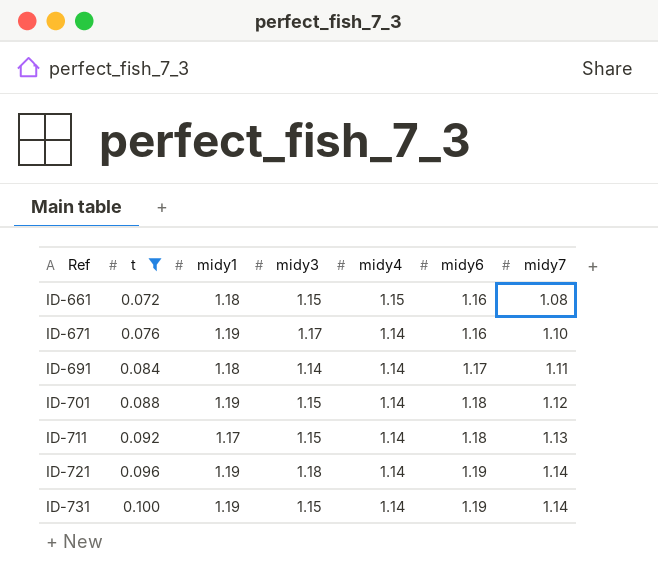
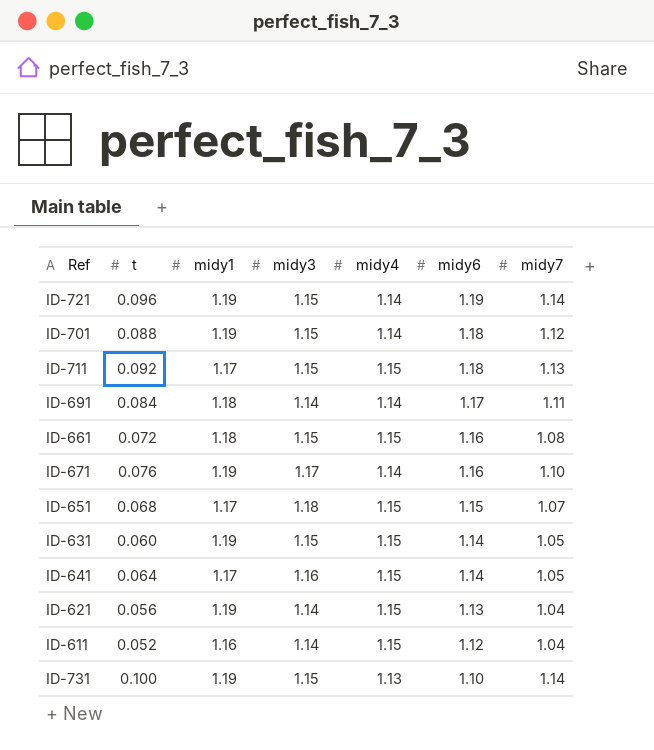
filter: t >= 0.072 -> none
row order: Ref ascending -> midy6 descending
ID-721 | midy3: 1.18 -> 1.15
ID-711 | midy4: 1.14 -> 1.15
ID-731 | midy4: 1.14 -> 1.13
ID-731 | midy6: 1.19 -> 1.10

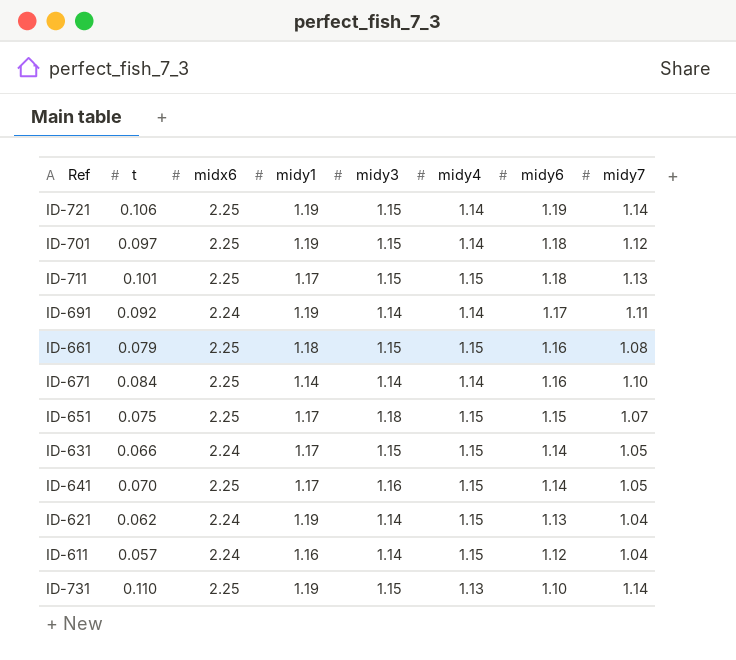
column midx6 | position: none -> 3
ID-721 | t: 0.096 -> 0.106
ID-701 | t: 0.088 -> 0.097
ID-711 | t: 0.092 -> 0.101
ID-691 | t: 0.084 -> 0.092
ID-691 | midy1: 1.18 -> 1.19
ID-661 | t: 0.072 -> 0.079
ID-671 | t: 0.076 -> 0.084
ID-671 | midy1: 1.19 -> 1.14
ID-671 | midy3: 1.17 -> 1.14
ID-651 | t: 0.068 -> 0.075
ID-631 | t: 0.060 -> 0.066
ID-631 | midy1: 1.19 -> 1.17
ID-641 | t: 0.064 -> 0.070
ID-621 | t: 0.056 -> 0.062
ID-611 | t: 0.052 -> 0.057
ID-731 | t: 0.100 -> 0.110

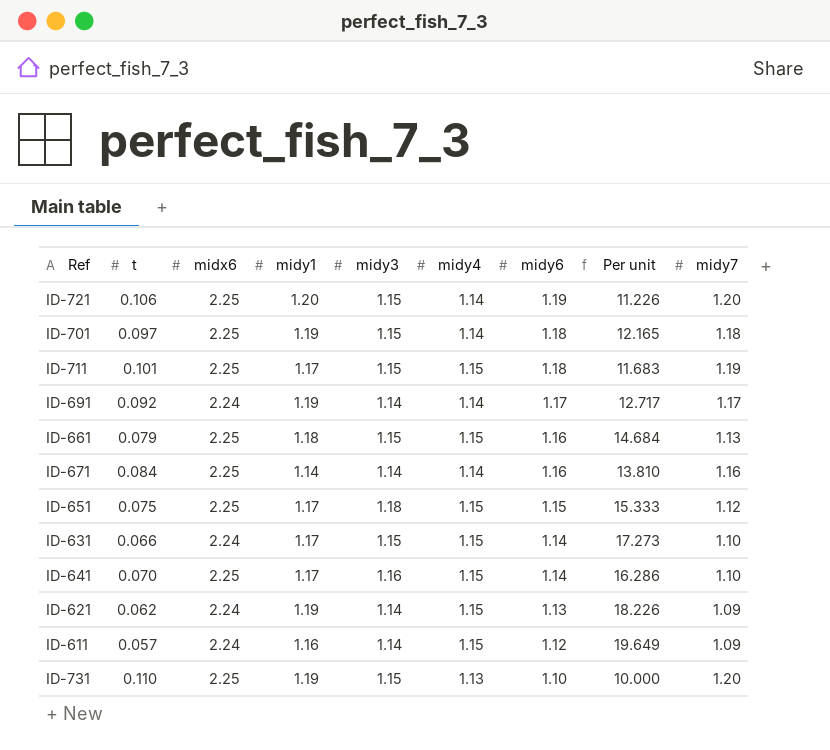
column Per unit | formula: none -> [midy6] / [t]
ID-721 | midy1: 1.19 -> 1.20
ID-721 | midy7: 1.14 -> 1.20
ID-701 | midy7: 1.12 -> 1.18
ID-711 | midy7: 1.13 -> 1.19
ID-691 | midy7: 1.11 -> 1.17
ID-661 | midy7: 1.08 -> 1.13
ID-671 | midy7: 1.10 -> 1.16
ID-651 | midy7: 1.07 -> 1.12
ID-631 | midy7: 1.05 -> 1.10
ID-641 | midy7: 1.05 -> 1.10
ID-621 | midy7: 1.04 -> 1.09
ID-611 | midy7: 1.04 -> 1.09
ID-731 | midy7: 1.14 -> 1.20

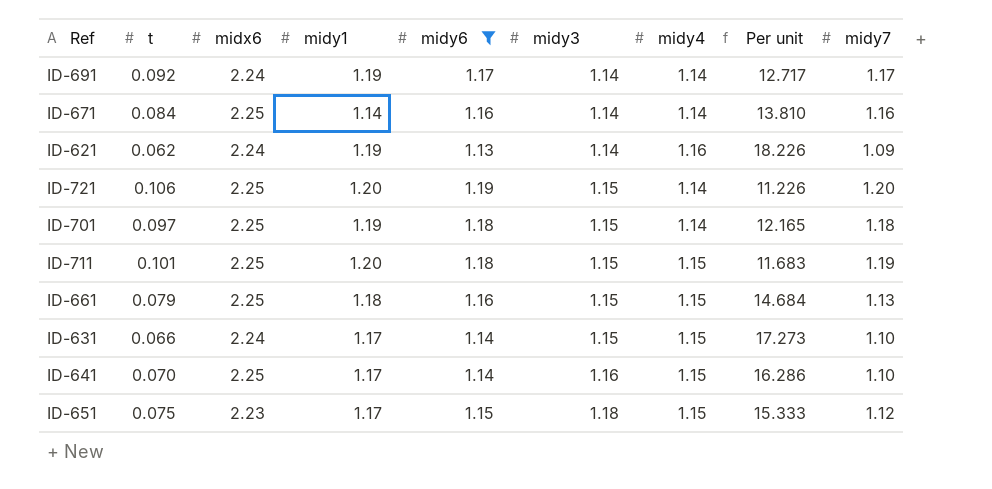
filter: none -> midy6 >= 1.13
row order: midy6 descending -> midy3 ascending
column midy6 | position: 7 -> 5
ID-621 | midy4: 1.15 -> 1.16
ID-711 | midy1: 1.17 -> 1.20
ID-651 | midx6: 2.25 -> 2.23

